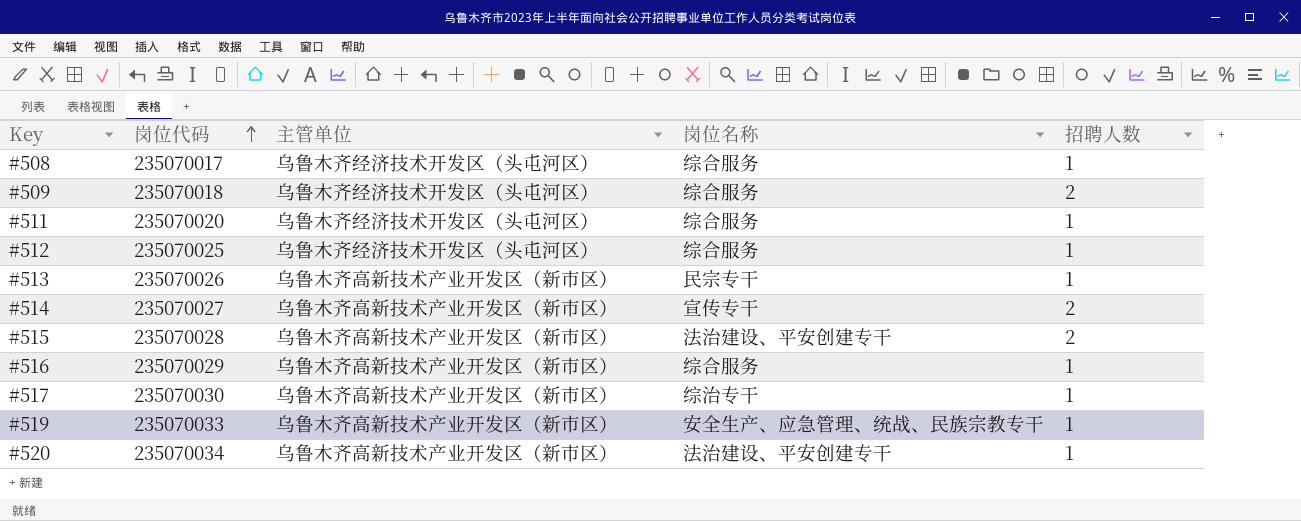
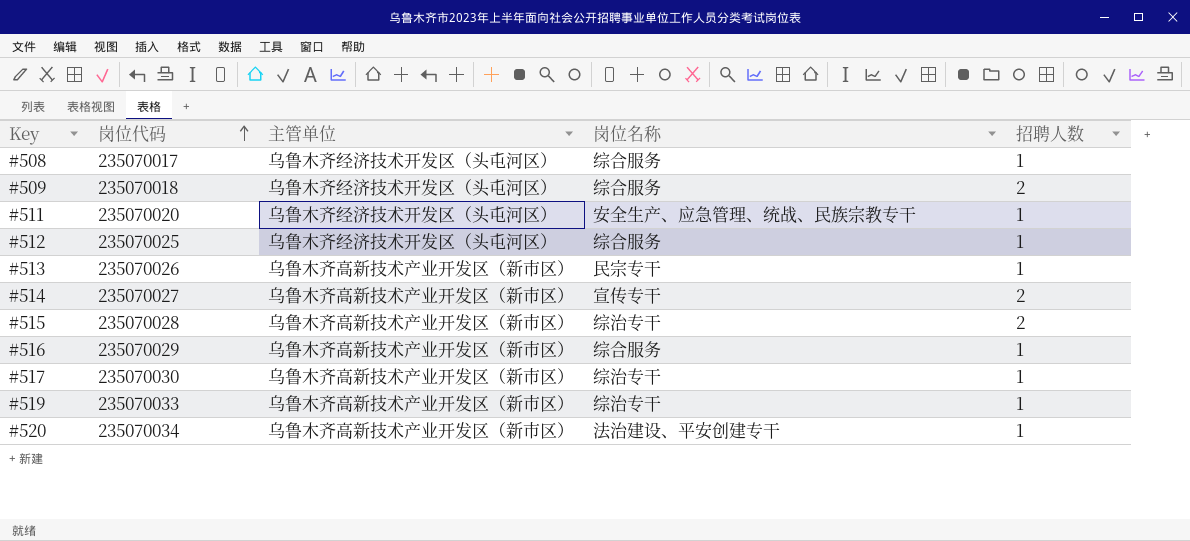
#511 | 岗位名称: 综合服务 -> 安全生产、应急管理、统战、民族宗教专干
#515 | 岗位名称: 法治建设、平安创建专干 -> 综治专干
#519 | 岗位名称: 安全生产、应急管理、统战、民族宗教专干 -> 综治专干

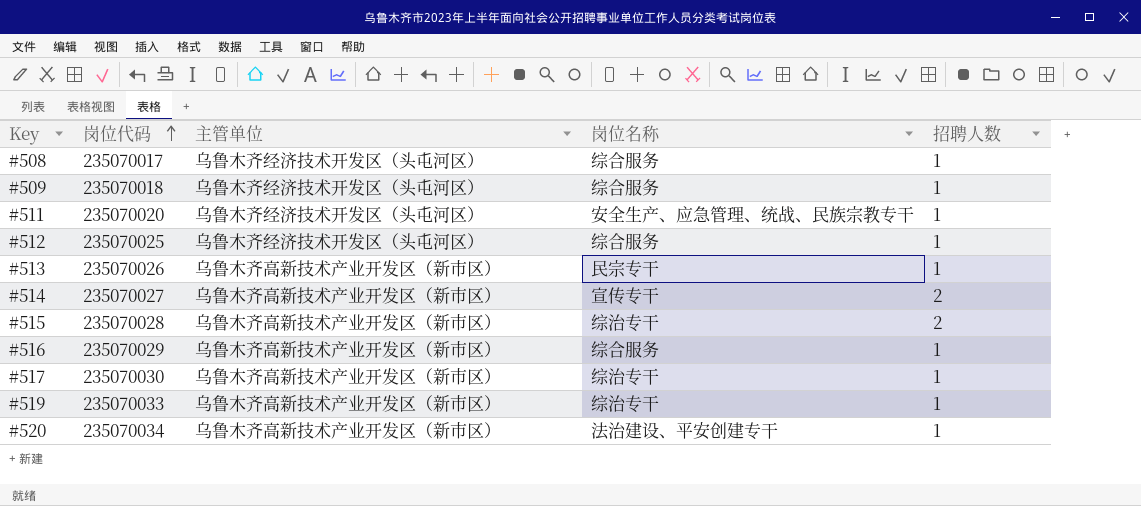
#509 | 招聘人数: 2 -> 1

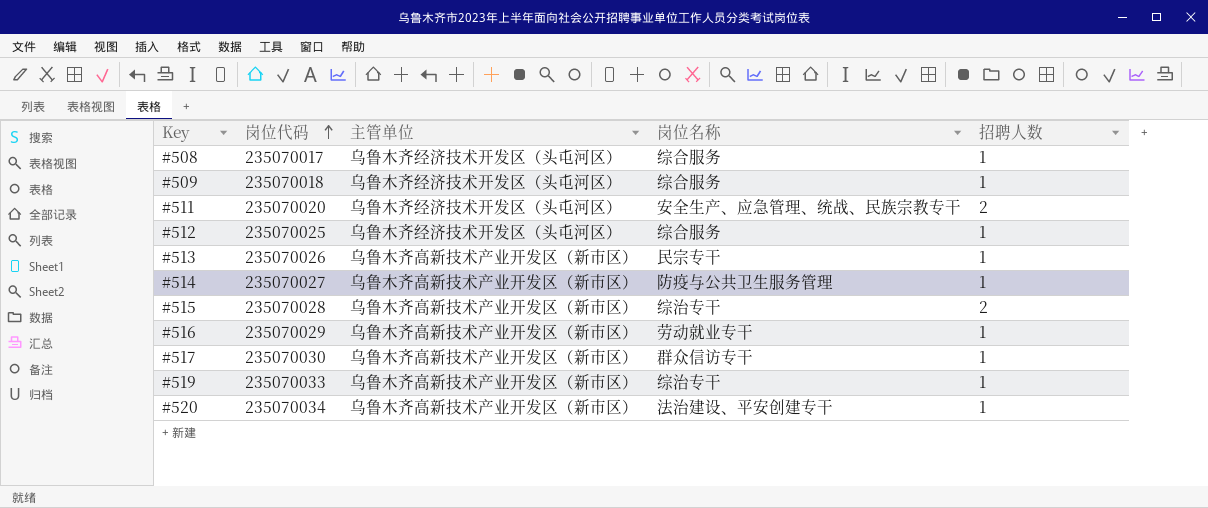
#511 | 招聘人数: 1 -> 2
#514 | 岗位名称: 宣传专干 -> 防疫与公共卫生服务管理
#514 | 招聘人数: 2 -> 1
#516 | 岗位名称: 综合服务 -> 劳动就业专干
#517 | 岗位名称: 综治专干 -> 群众信访专干

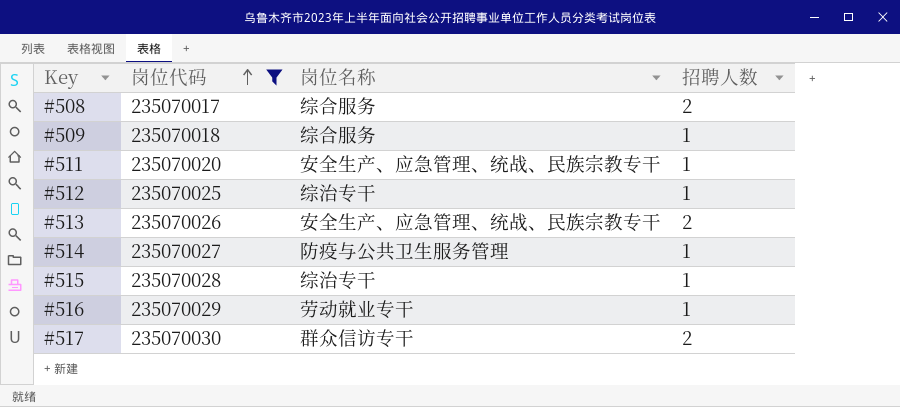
filter: none -> 岗位代码 <= 235070030
column 主管单位 | position: 3 -> none
#508 | 招聘人数: 1 -> 2
#511 | 招聘人数: 2 -> 1
#512 | 岗位名称: 综合服务 -> 综治专干
#513 | 岗位名称: 民宗专干 -> 安全生产、应急管理、统战、民族宗教专干
#513 | 招聘人数: 1 -> 2
#515 | 招聘人数: 2 -> 1
#517 | 招聘人数: 1 -> 2

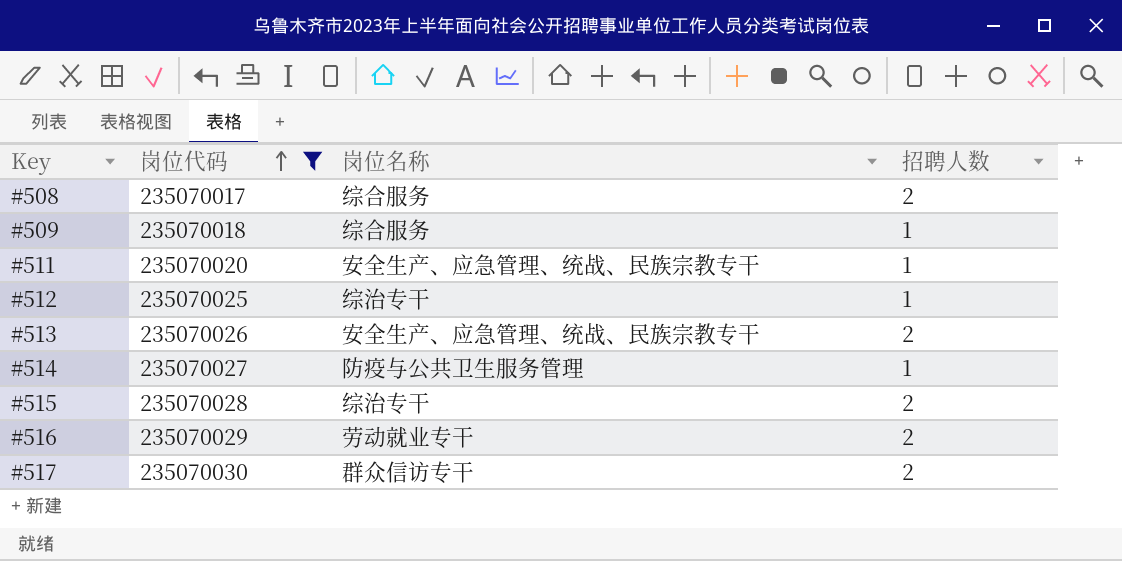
#515 | 招聘人数: 1 -> 2
#516 | 招聘人数: 1 -> 2

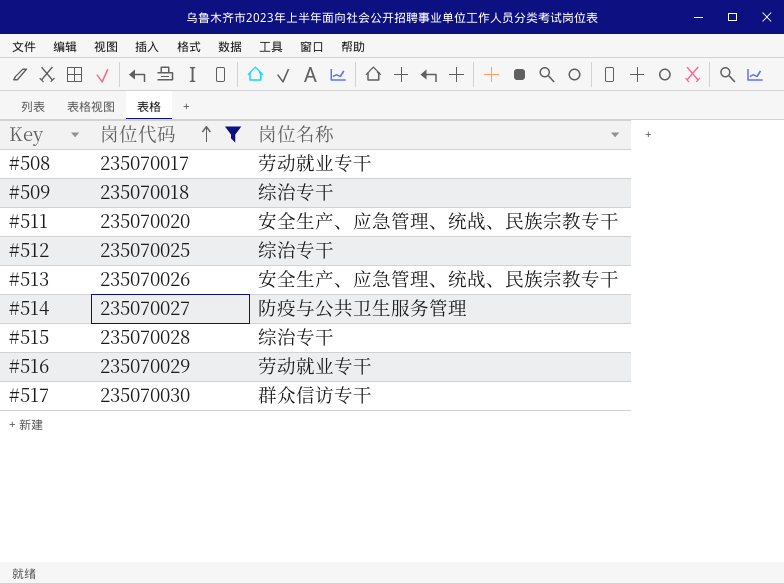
column 招聘人数 | position: 4 -> none
#508 | 岗位名称: 综合服务 -> 劳动就业专干
#509 | 岗位名称: 综合服务 -> 综治专干

